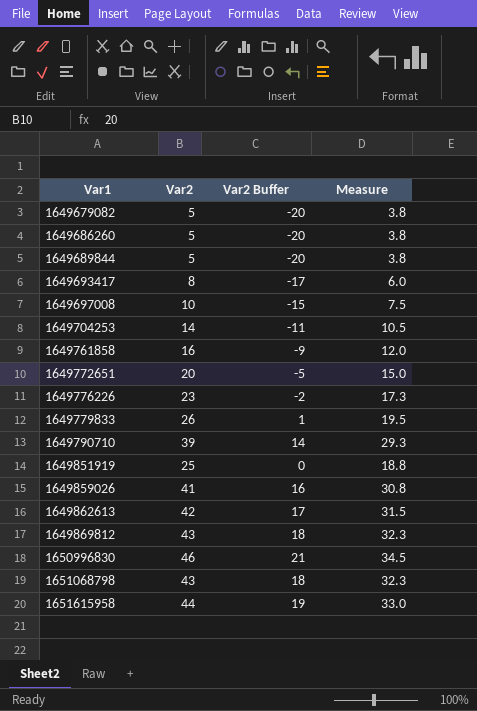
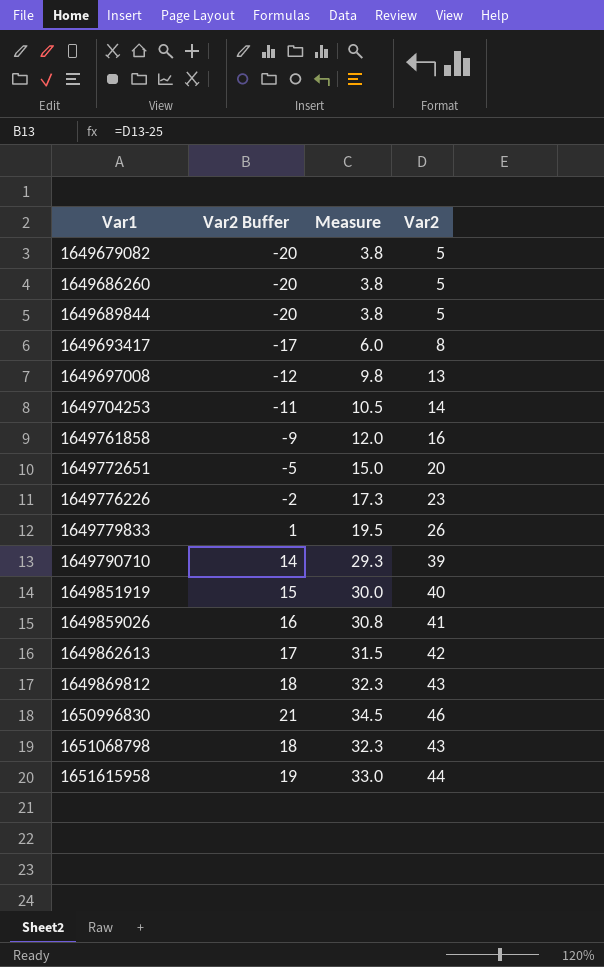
column Var2 | position: 2 -> 4
1649697008 | Var2 Buffer: -15 -> -12
1649697008 | Measure: 7.5 -> 9.8
1649697008 | Var2: 10 -> 13
1649851919 | Var2 Buffer: 0 -> 15
1649851919 | Measure: 18.8 -> 30.0
1649851919 | Var2: 25 -> 40

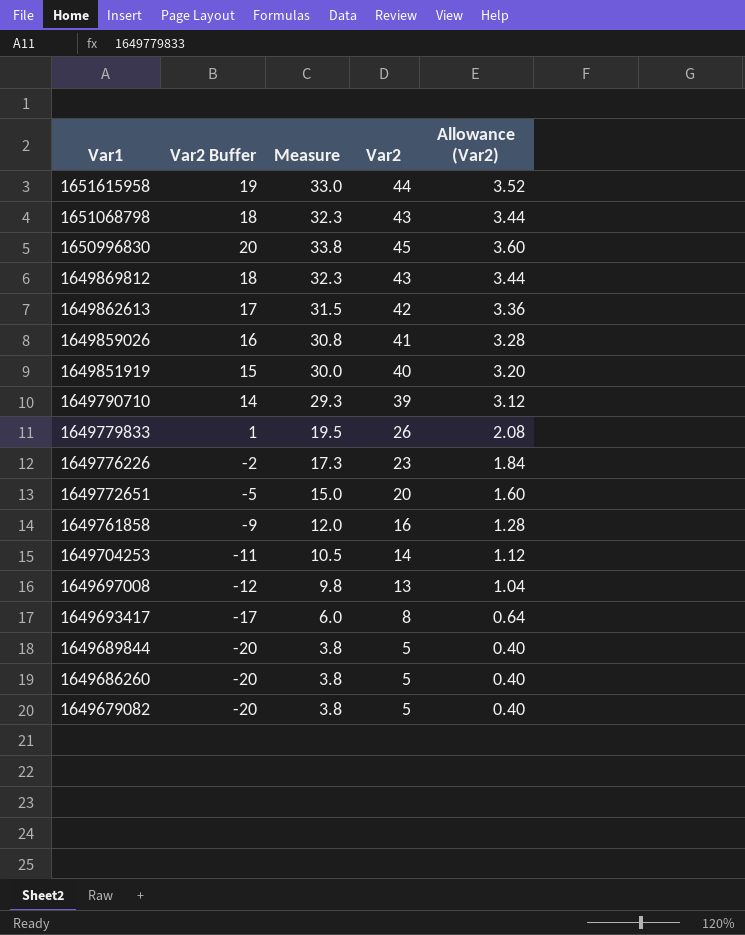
row order: Var1 ascending -> Var1 descending
column Allowance (Var2) | formula: none -> [Var2] * 0.08
1650996830 | Var2 Buffer: 21 -> 20
1650996830 | Measure: 34.5 -> 33.8
1650996830 | Var2: 46 -> 45

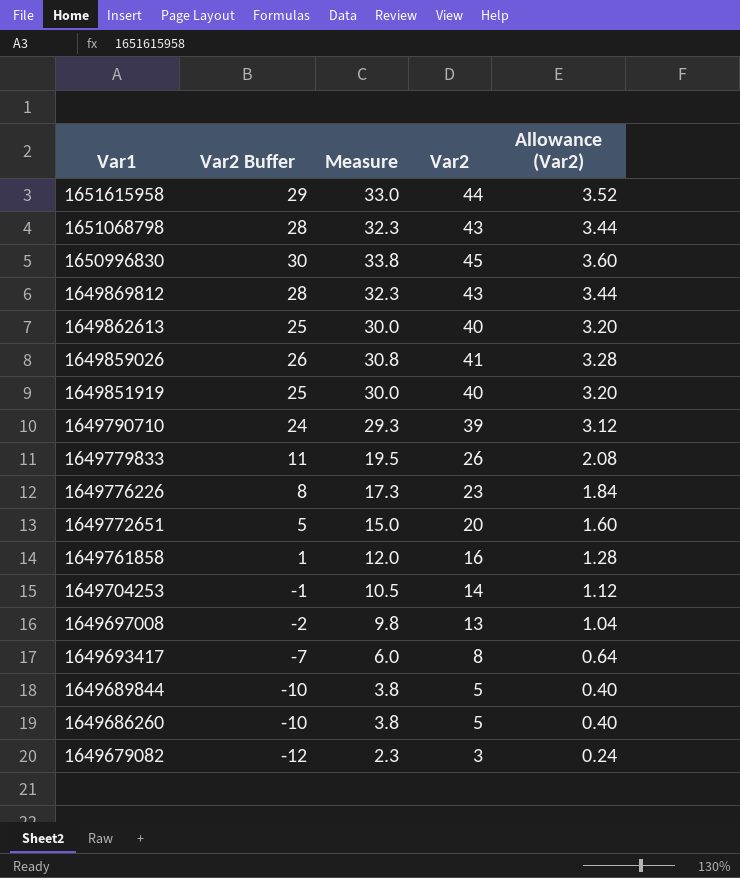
column Var2 Buffer | formula: [Var2] - 25 -> [Var2] - 15
1649862613 | Measure: 31.5 -> 30.0
1649862613 | Var2: 42 -> 40
1649862613 | Allowance (Var2): 3.36 -> 3.20
1649679082 | Measure: 3.8 -> 2.3
1649679082 | Var2: 5 -> 3
1649679082 | Allowance (Var2): 0.40 -> 0.24

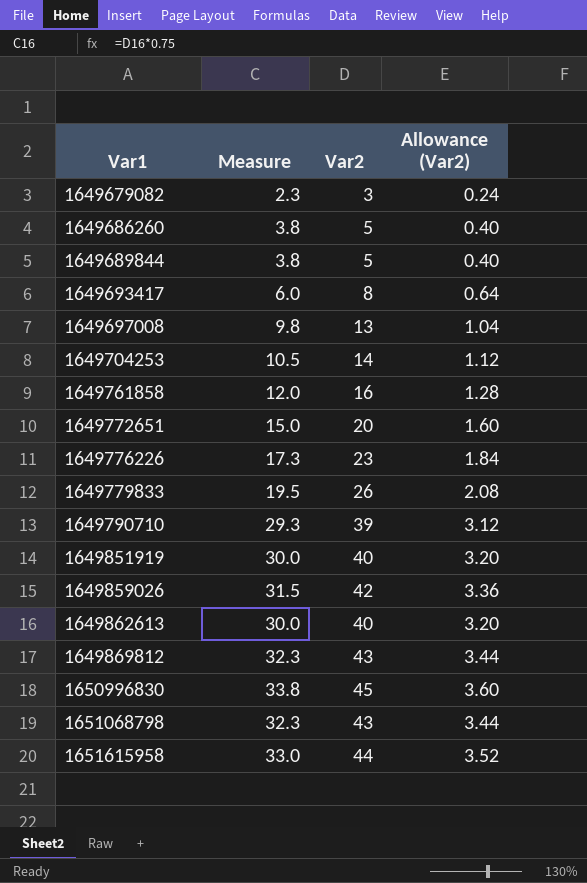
row order: Var1 descending -> Var1 ascending
column Var2 Buffer | formula: [Var2] - 15 -> none
1649859026 | Measure: 30.8 -> 31.5
1649859026 | Var2: 41 -> 42
1649859026 | Allowance (Var2): 3.28 -> 3.36

